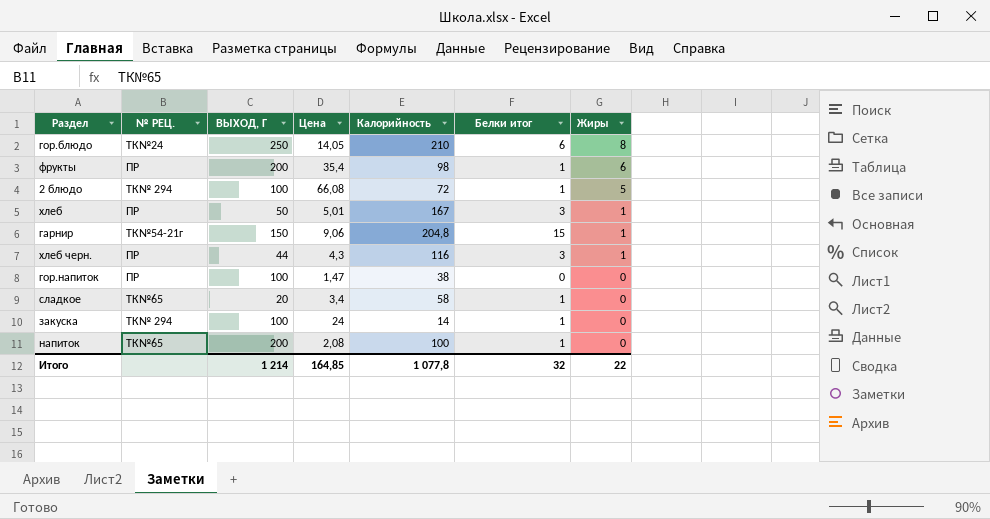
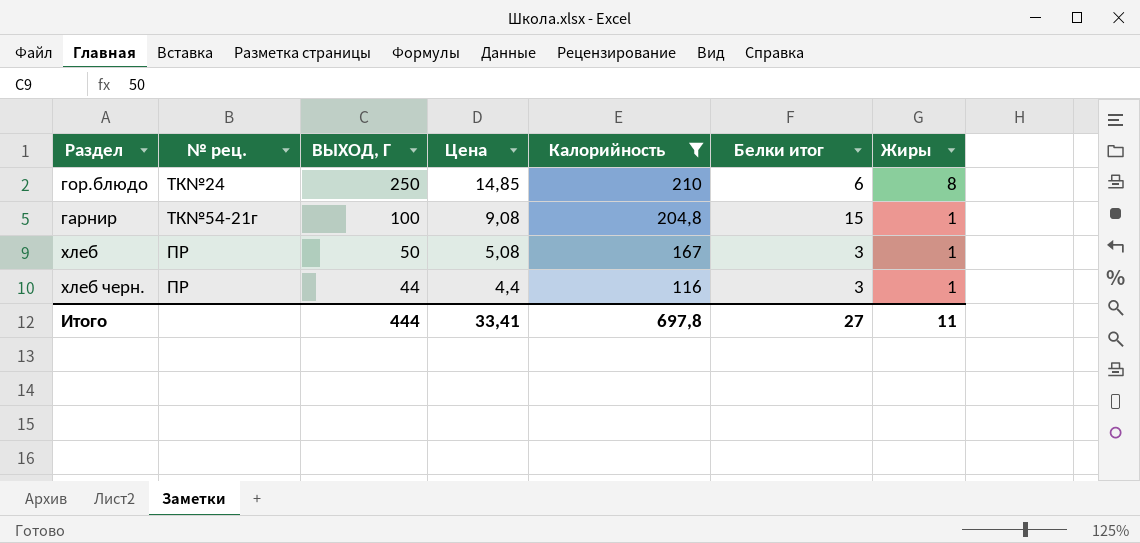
filter: none -> Калорийность >= 116
row order: Жиры descending -> ВЫХОД, Г descending
column name: № РЕЦ. -> № рец.
гор.блюдо | Цена: 14,05 -> 14,85
гарнир | ВЫХОД, Г: 150 -> 100
гарнир | Цена: 9,06 -> 9,08
хлеб | Цена: 5,01 -> 5,08
хлеб черн. | Цена: 4,3 -> 4,4
Итого | ВЫХОД, Г: 1 214 -> 444
Итого | Цена: 164,85 -> 33,41
Итого | Калорийность: 1 077,8 -> 697,8
Итого | Белки итог: 32 -> 27
Итого | Жиры: 22 -> 11

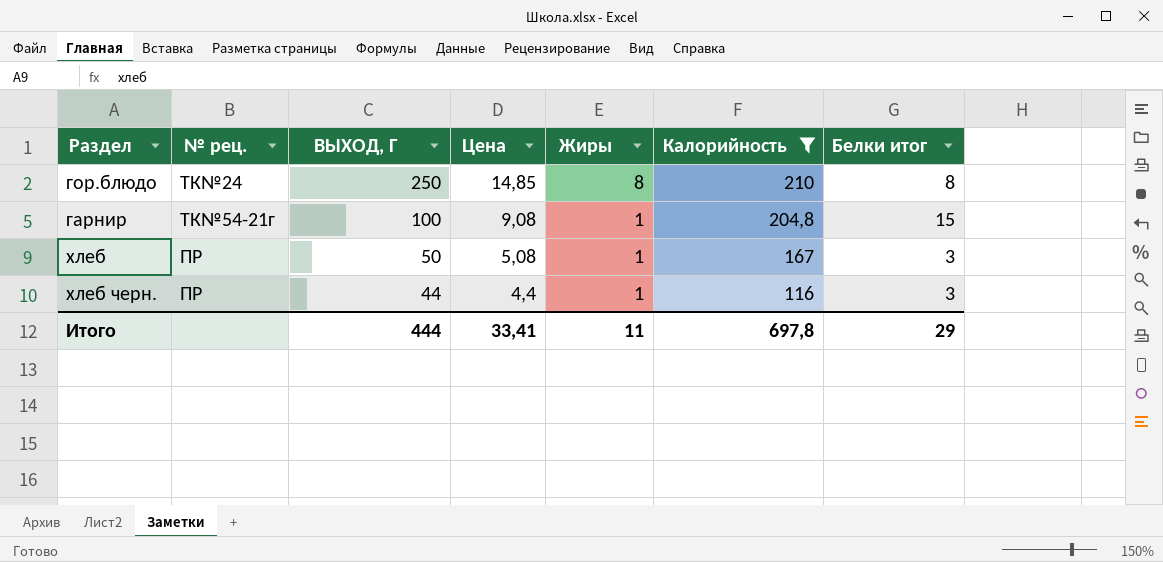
column Жиры | position: 7 -> 5
гор.блюдо | Белки итог: 6 -> 8
Итого | Белки итог: 27 -> 29

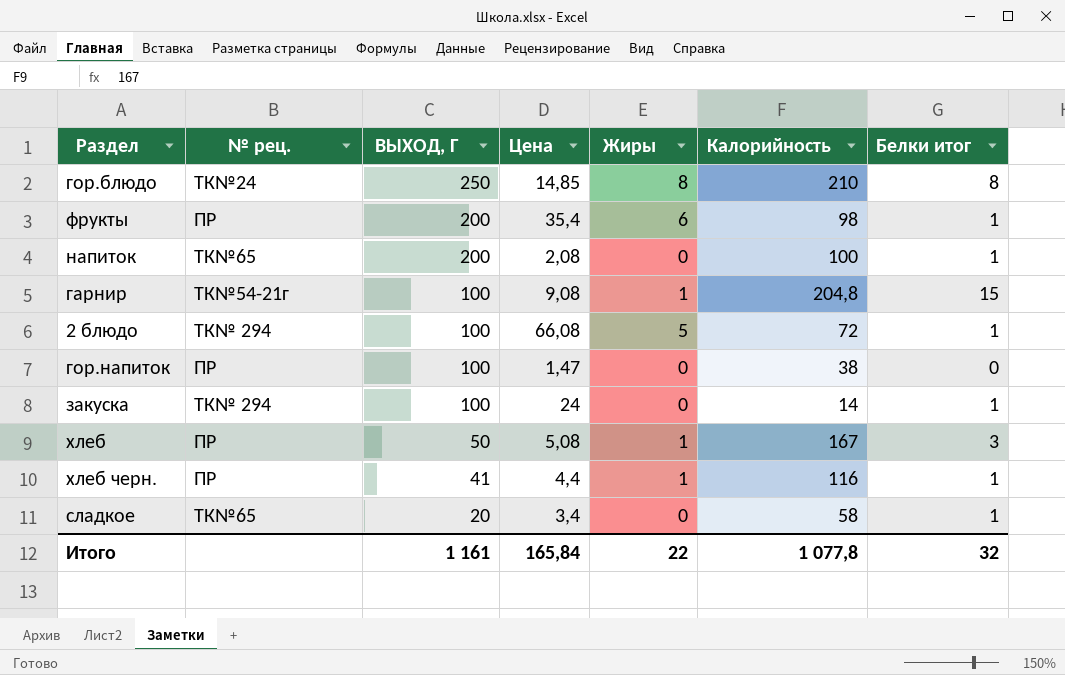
filter: Калорийность >= 116 -> none
хлеб черн. | ВЫХОД, Г: 44 -> 41
хлеб черн. | Белки итог: 3 -> 1
Итого | ВЫХОД, Г: 444 -> 1 161
Итого | Цена: 33,41 -> 165,84
Итого | Жиры: 11 -> 22
Итого | Калорийность: 697,8 -> 1 077,8
Итого | Белки итог: 29 -> 32

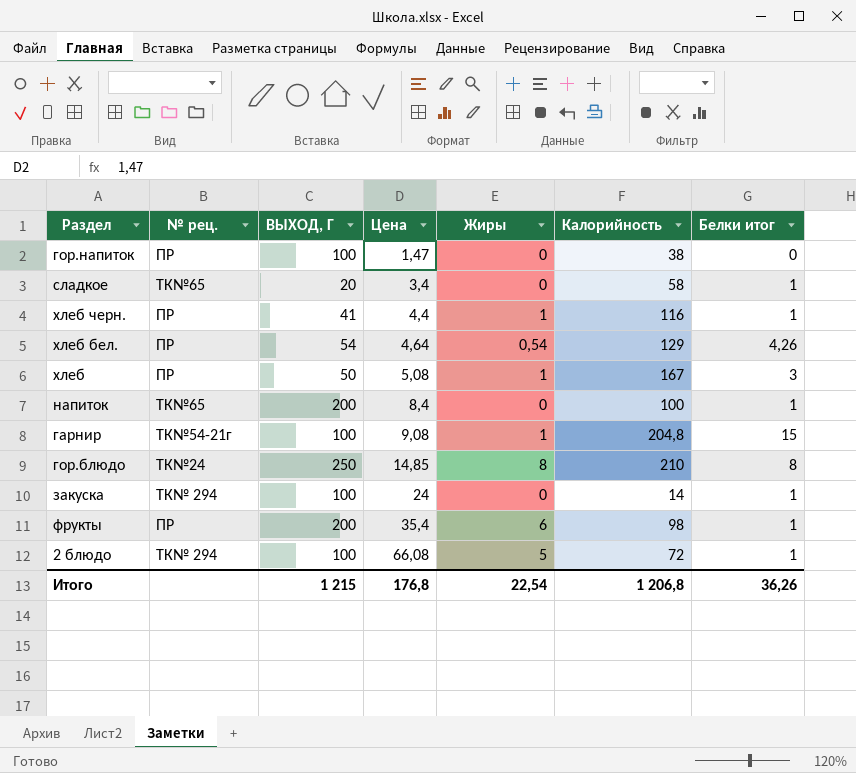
row order: ВЫХОД, Г descending -> Цена ascending
row хлеб бел.: none -> ПР | 54 | 4,64 | 0,54 | 129 | 4,26
напиток | Цена: 2,08 -> 8,4
Итого | ВЫХОД, Г: 1 161 -> 1 215
Итого | Цена: 165,84 -> 176,8
Итого | Жиры: 22 -> 22,54
Итого | Калорийность: 1 077,8 -> 1 206,8
Итого | Белки итог: 32 -> 36,26

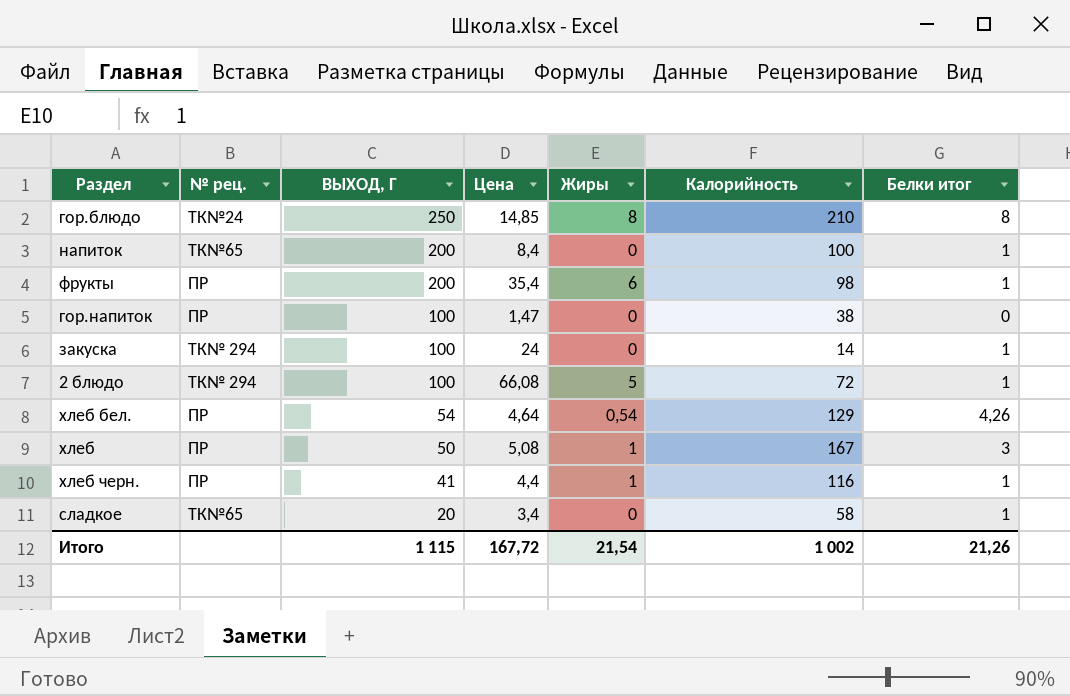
row order: Цена ascending -> ВЫХОД, Г descending
row гарнир: ТК№54-21г | 100 | 9,08 | 1 | 204,8 | 15 -> none
Итого | ВЫХОД, Г: 1 215 -> 1 115
Итого | Цена: 176,8 -> 167,72
Итого | Жиры: 22,54 -> 21,54
Итого | Калорийность: 1 206,8 -> 1 002
Итого | Белки итог: 36,26 -> 21,26

